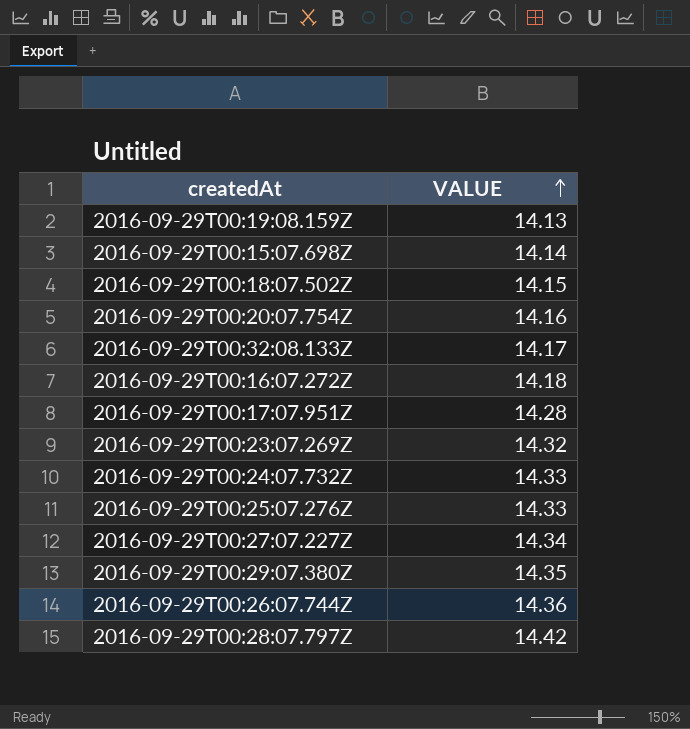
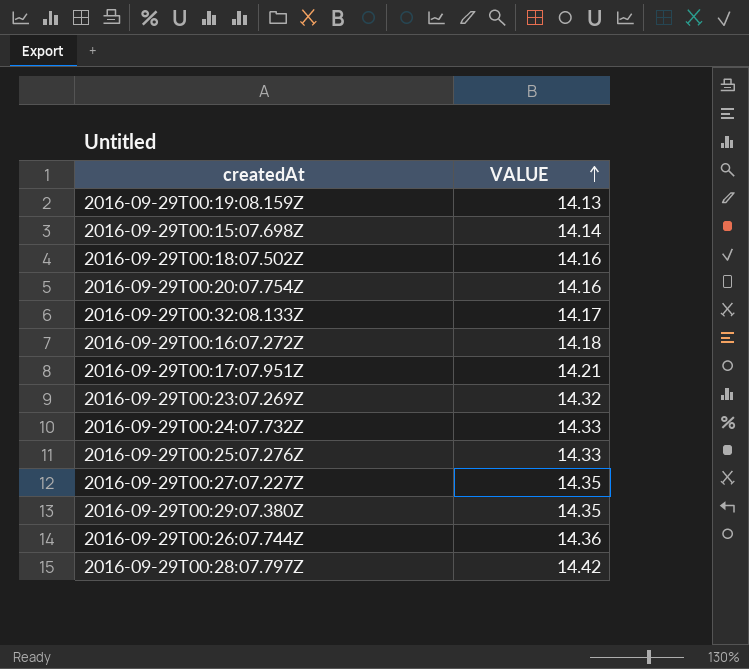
2016-09-29T00:18:07.502Z | VALUE: 14.15 -> 14.16
2016-09-29T00:17:07.951Z | VALUE: 14.28 -> 14.21
2016-09-29T00:27:07.227Z | VALUE: 14.34 -> 14.35

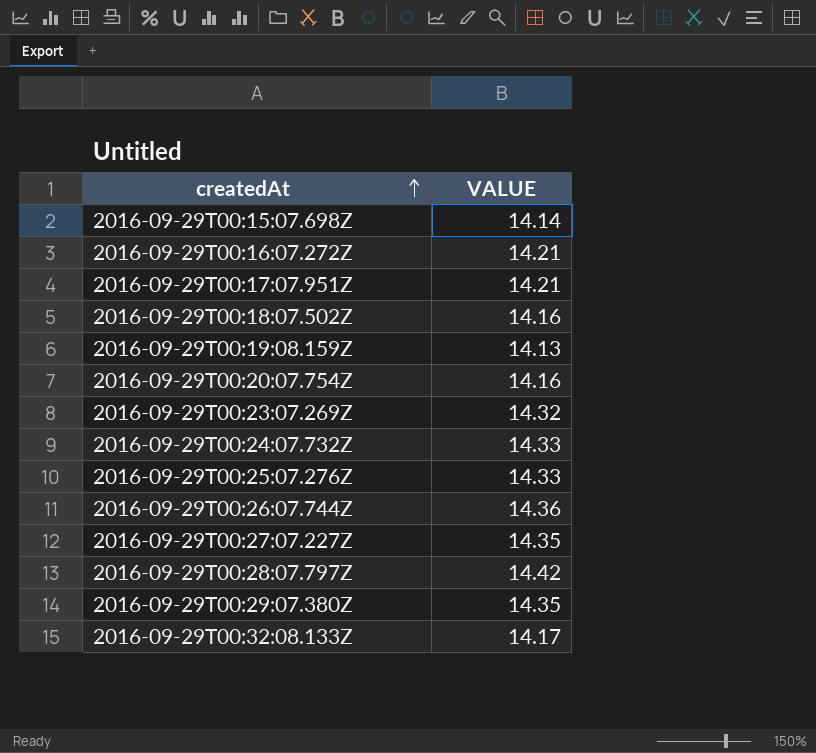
row order: VALUE ascending -> createdAt ascending
2016-09-29T00:16:07.272Z | VALUE: 14.18 -> 14.21

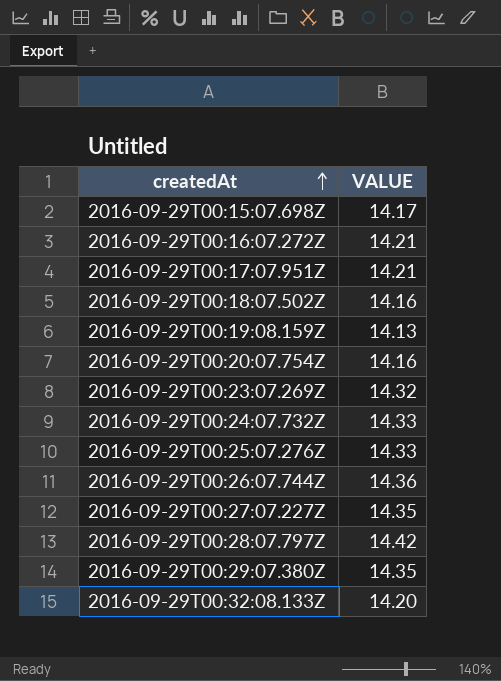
2016-09-29T00:15:07.698Z | VALUE: 14.14 -> 14.17
2016-09-29T00:32:08.133Z | VALUE: 14.17 -> 14.20

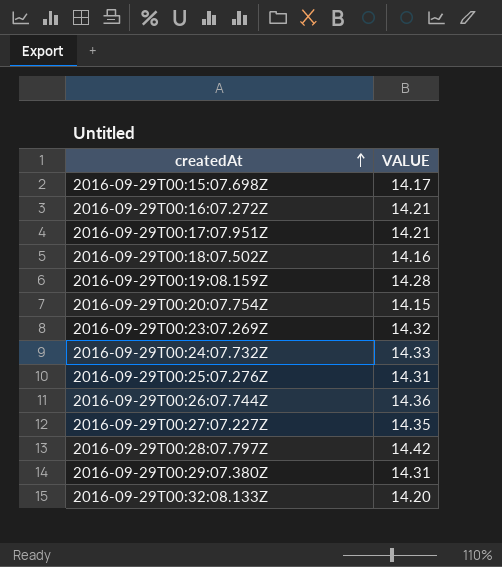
2016-09-29T00:19:08.159Z | VALUE: 14.13 -> 14.28
2016-09-29T00:20:07.754Z | VALUE: 14.16 -> 14.15
2016-09-29T00:25:07.276Z | VALUE: 14.33 -> 14.31
2016-09-29T00:29:07.380Z | VALUE: 14.35 -> 14.31

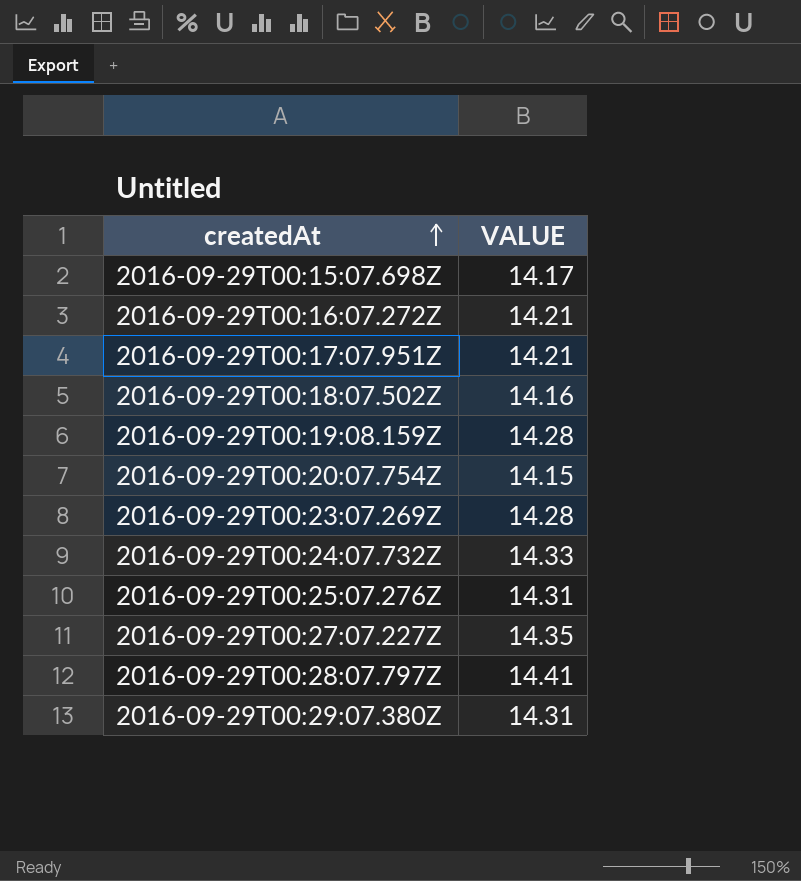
row 2016-09-29T00:26:07.744Z: 14.36 -> none
row 2016-09-29T00:32:08.133Z: 14.20 -> none
2016-09-29T00:23:07.269Z | VALUE: 14.32 -> 14.28
2016-09-29T00:28:07.797Z | VALUE: 14.42 -> 14.41

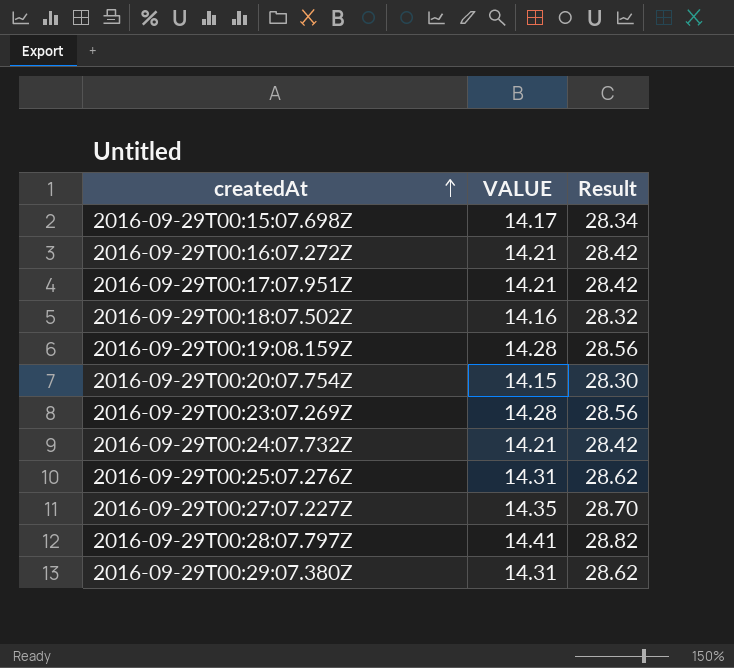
column Result | formula: none -> [VALUE] * 2
2016-09-29T00:24:07.732Z | VALUE: 14.33 -> 14.21

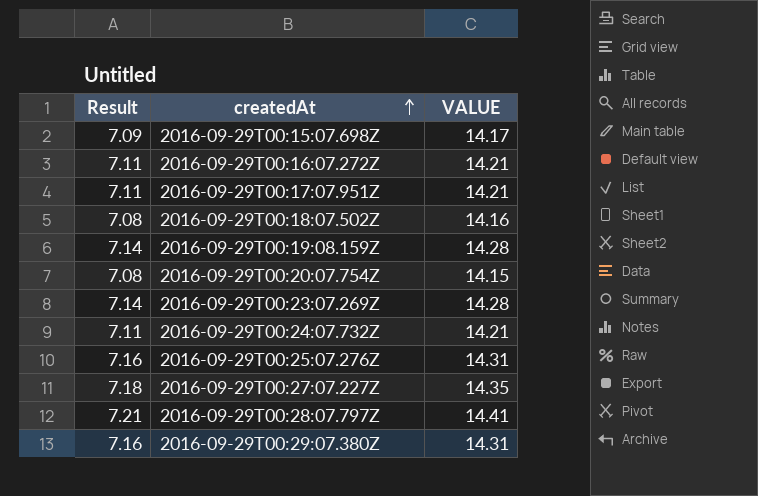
column Result | formula: [VALUE] * 2 -> [VALUE] * 0.5
column Result | position: 3 -> 1

